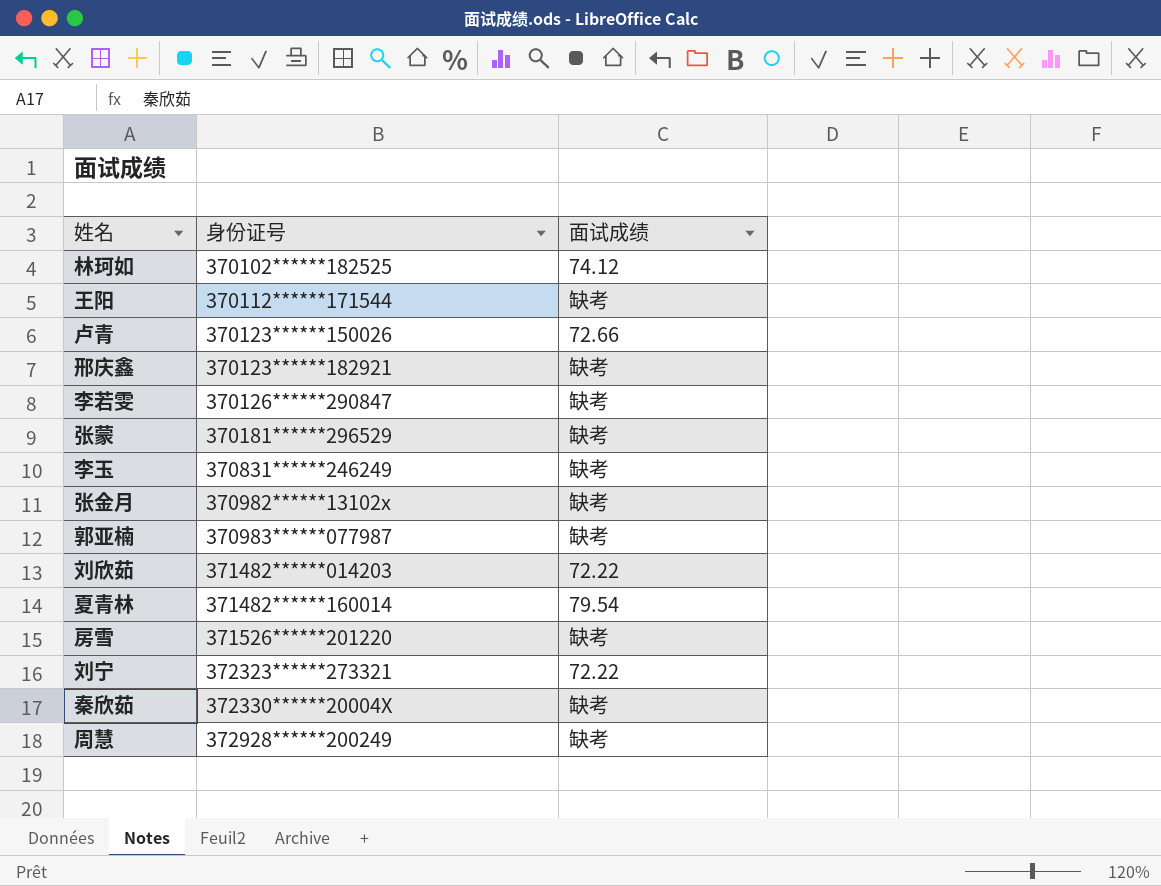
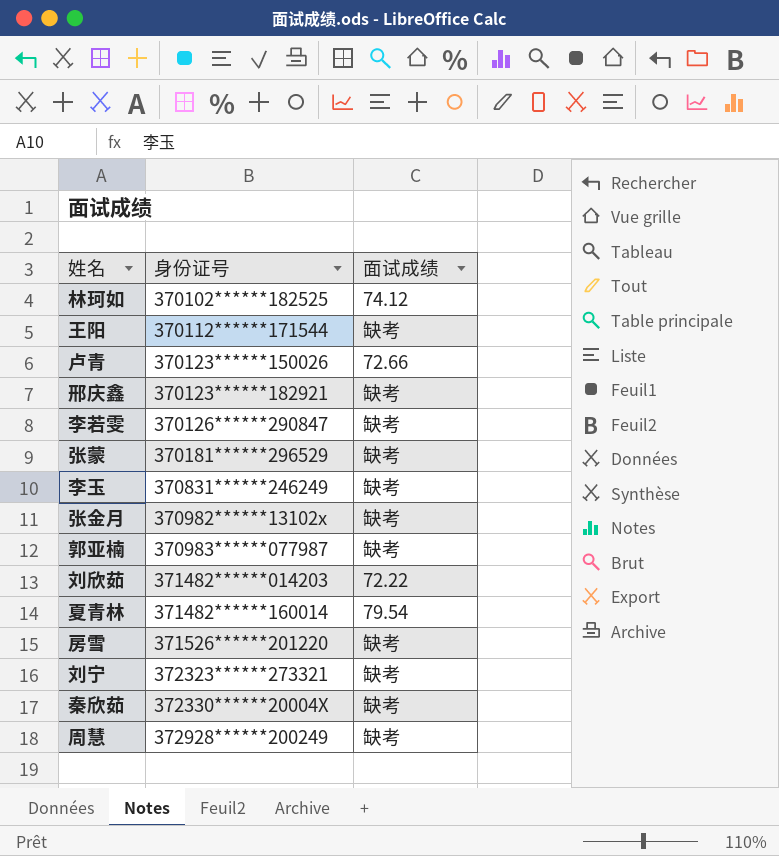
刘宁 | 面试成绩: 72.22 -> 缺考

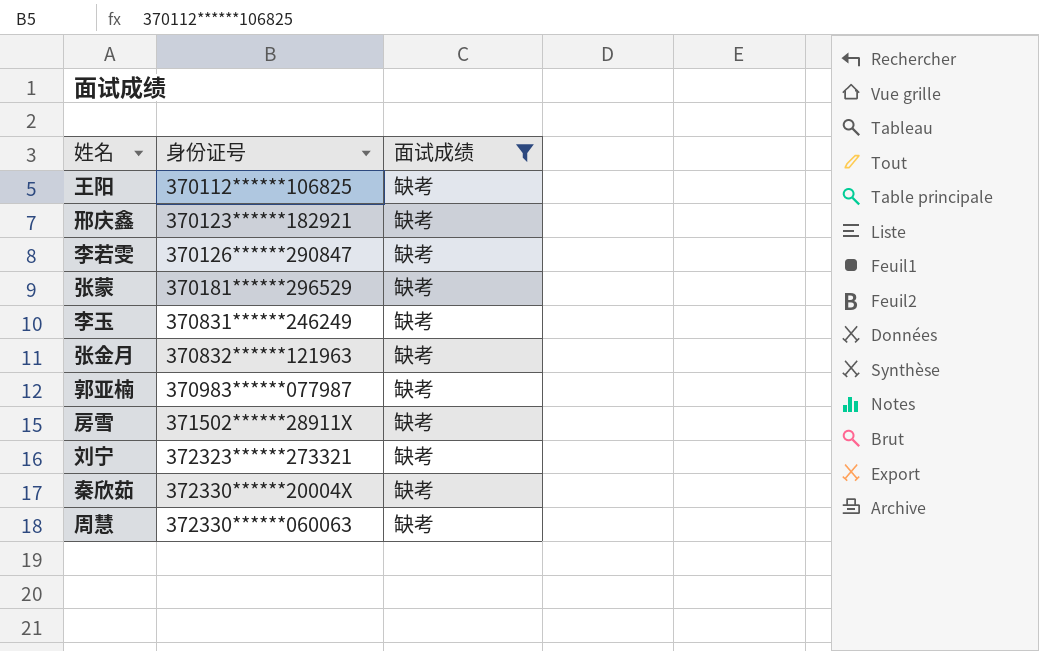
filter: none -> 面试成绩 = 缺考
王阳 | 身份证号: 370112******171544 -> 370112******106825
张金月 | 身份证号: 370982******13102x -> 370832******121963
房雪 | 身份证号: 371526******201220 -> 371502******28911X
周慧 | 身份证号: 372928******200249 -> 372330******060063

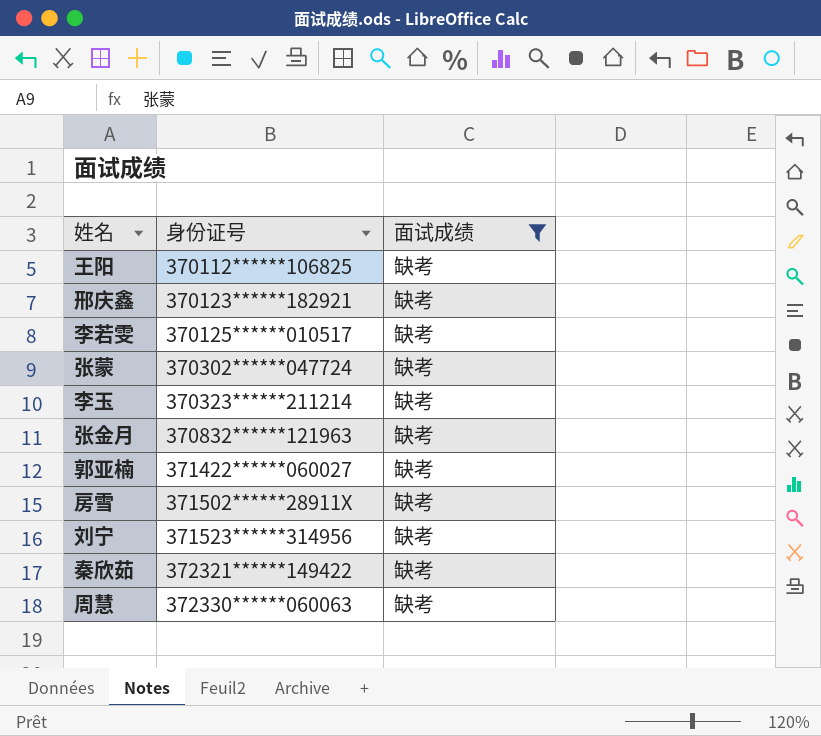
李若雯 | 身份证号: 370126******290847 -> 370125******010517
张蒙 | 身份证号: 370181******296529 -> 370302******047724
李玉 | 身份证号: 370831******246249 -> 370323******211214
郭亚楠 | 身份证号: 370983******077987 -> 371422******060027
刘宁 | 身份证号: 372323******273321 -> 371523******314956
秦欣茹 | 身份证号: 372330******20004X -> 372321******149422

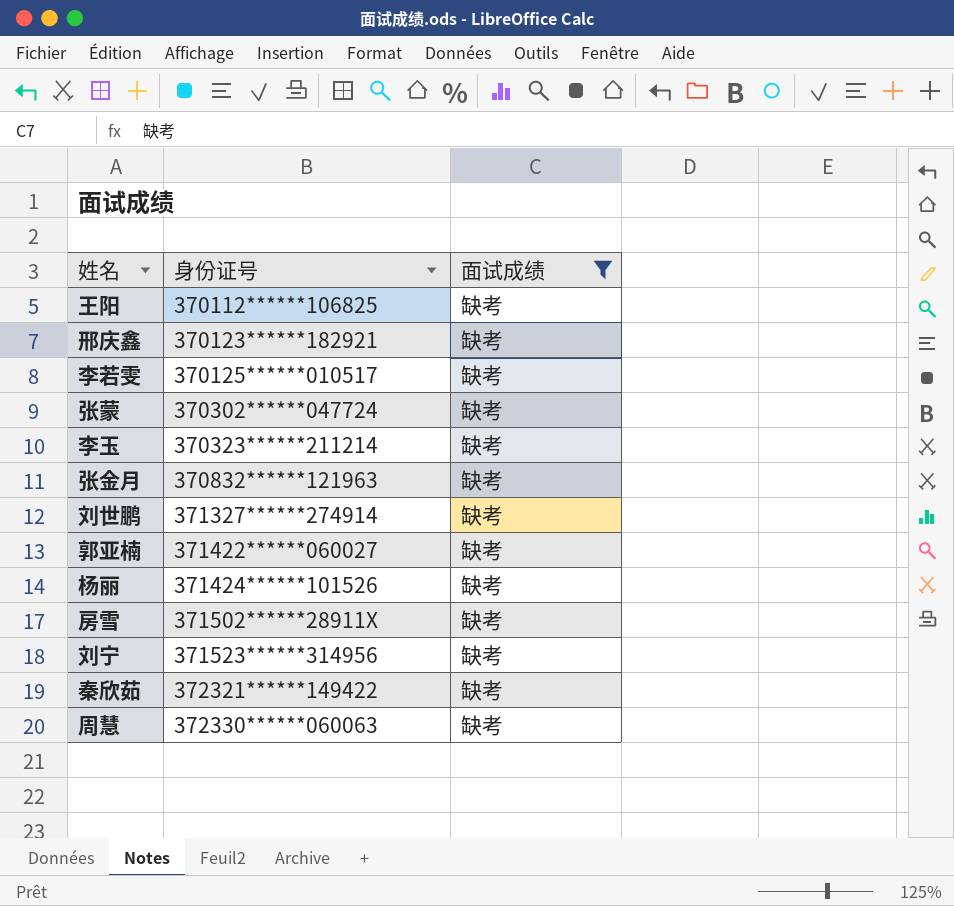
row 刘世鹏: none -> 371327******274914 | 缺考
row 杨丽: none -> 371424******101526 | 缺考

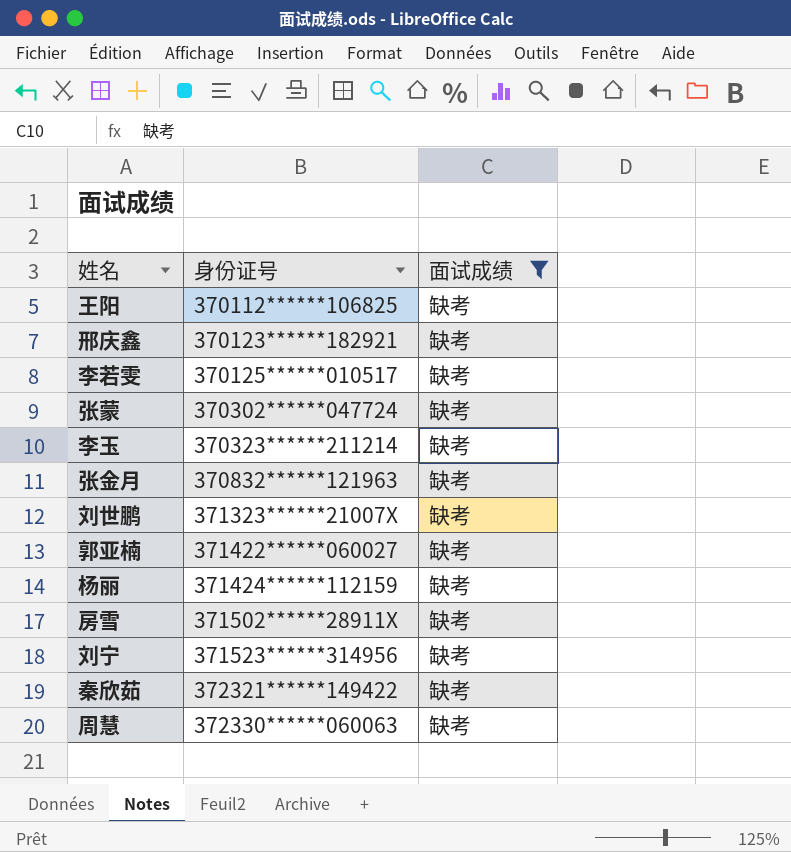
刘世鹏 | 身份证号: 371327******274914 -> 371323******21007X
杨丽 | 身份证号: 371424******101526 -> 371424******112159

